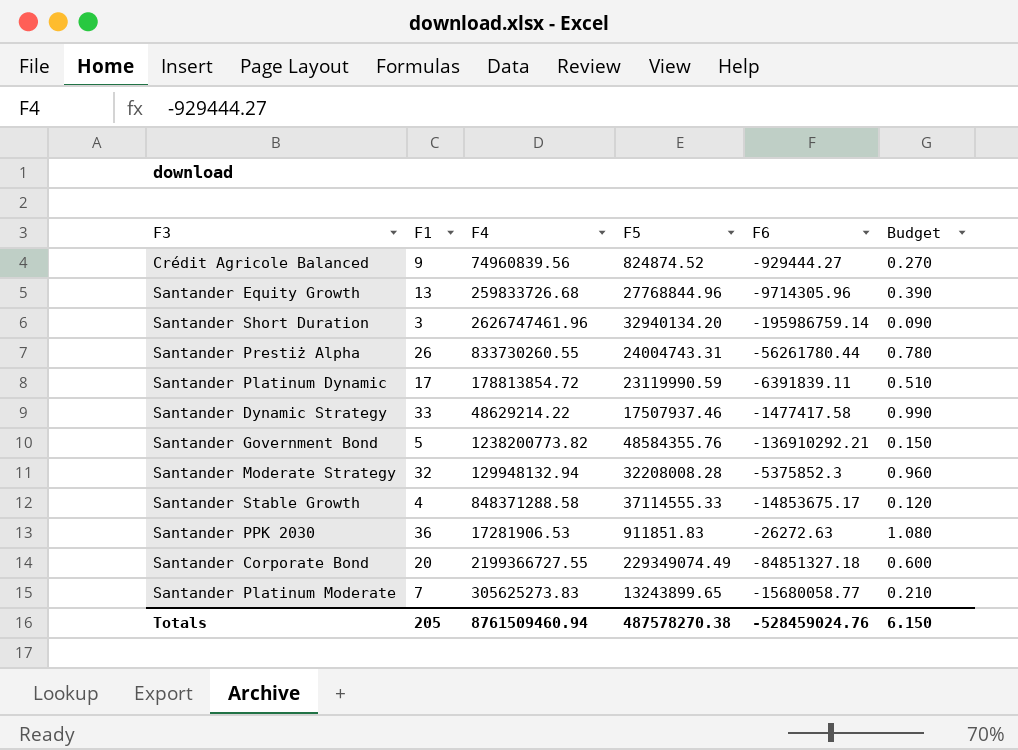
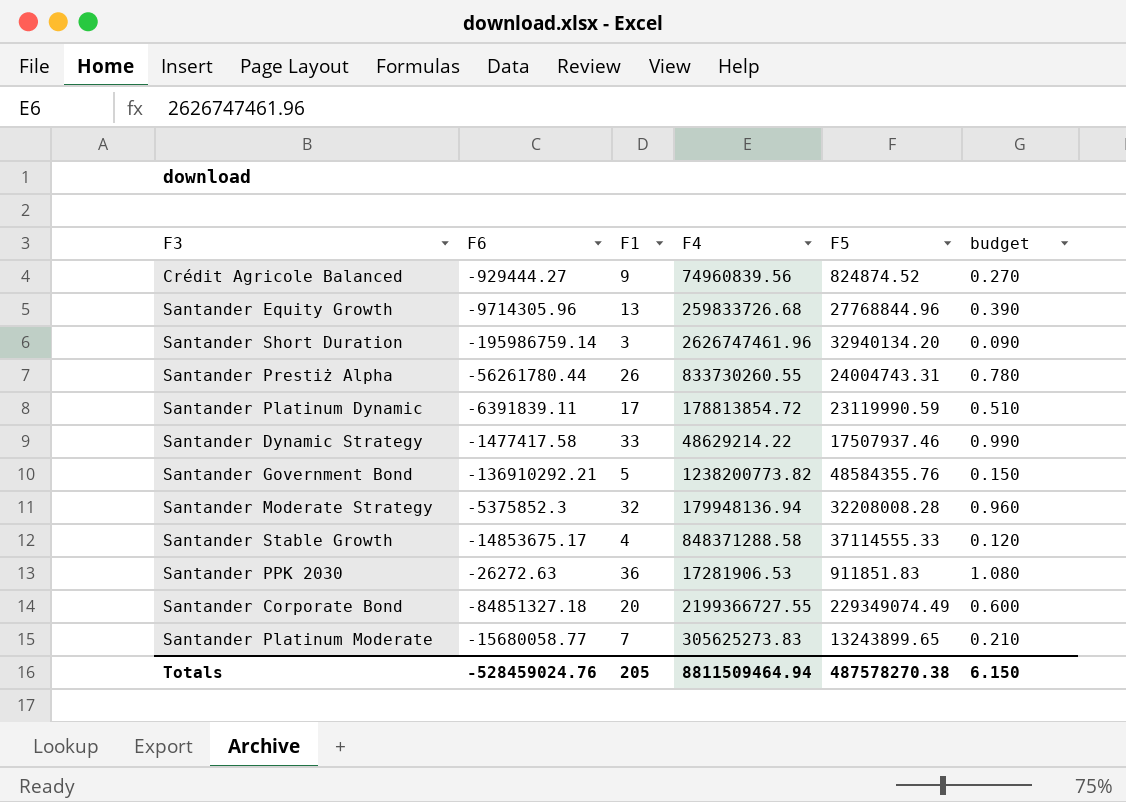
column F6 | position: 5 -> 2
column name: Budget -> budget
Santander Moderate Strategy | F4: 129948132.94 -> 179948136.94
Totals | F4: 8761509460.94 -> 8811509464.94

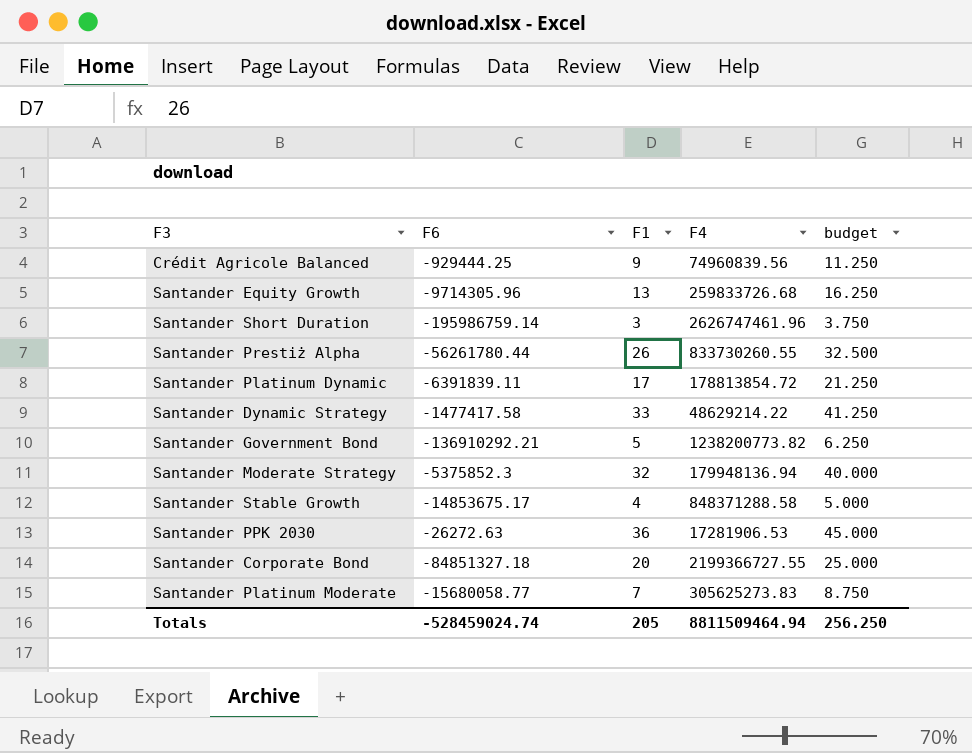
column F5 | position: 5 -> none
column budget | formula: [F1] * 0.03 -> [F1] * 1.25
Crédit Agricole Balanced | F6: -929444.27 -> -929444.25
Totals | F6: -528459024.76 -> -528459024.74
Totals | budget: 6.150 -> 256.250

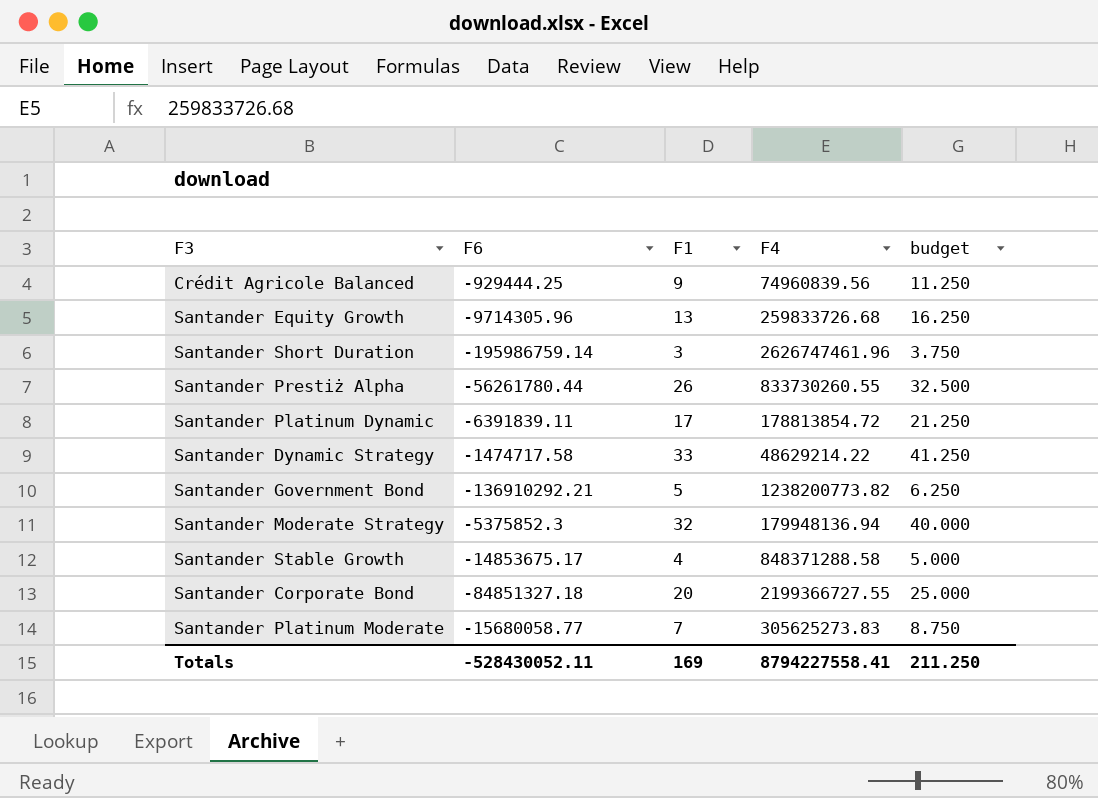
row Santander PPK 2030: -26272.63 | 36 | 17281906.53 | 45.000 -> none
Santander Dynamic Strategy | F6: -1477417.58 -> -1474717.58
Totals | F6: -528459024.74 -> -528430052.11
Totals | F1: 205 -> 169
Totals | F4: 8811509464.94 -> 8794227558.41
Totals | budget: 256.250 -> 211.250

